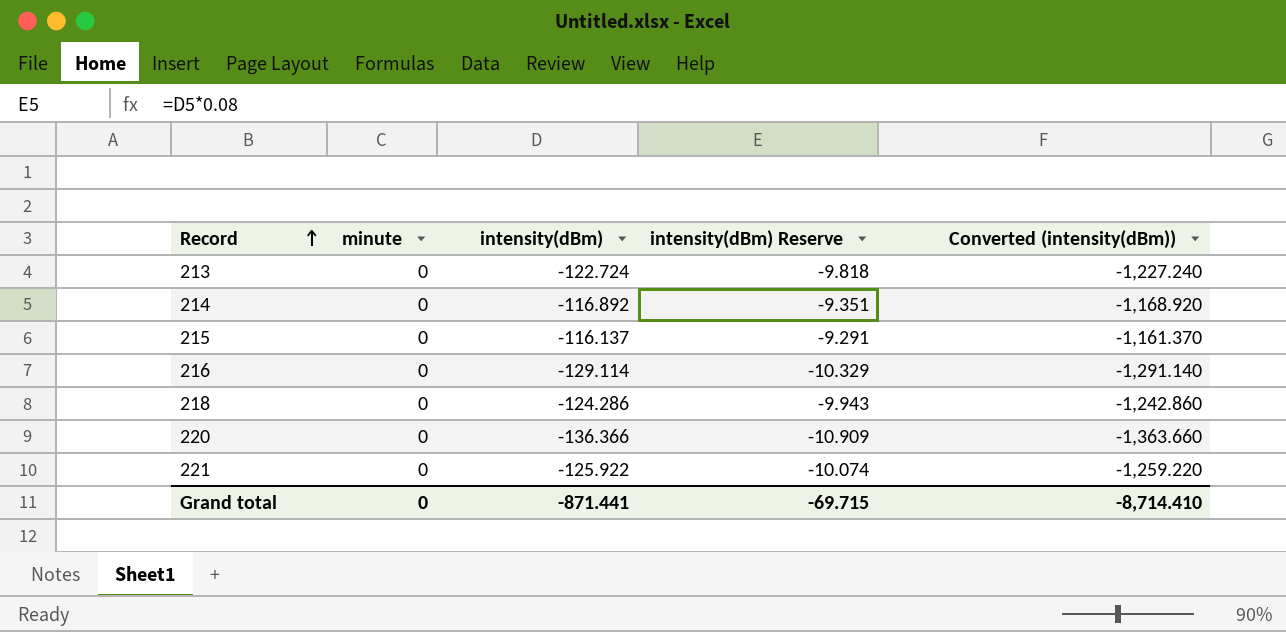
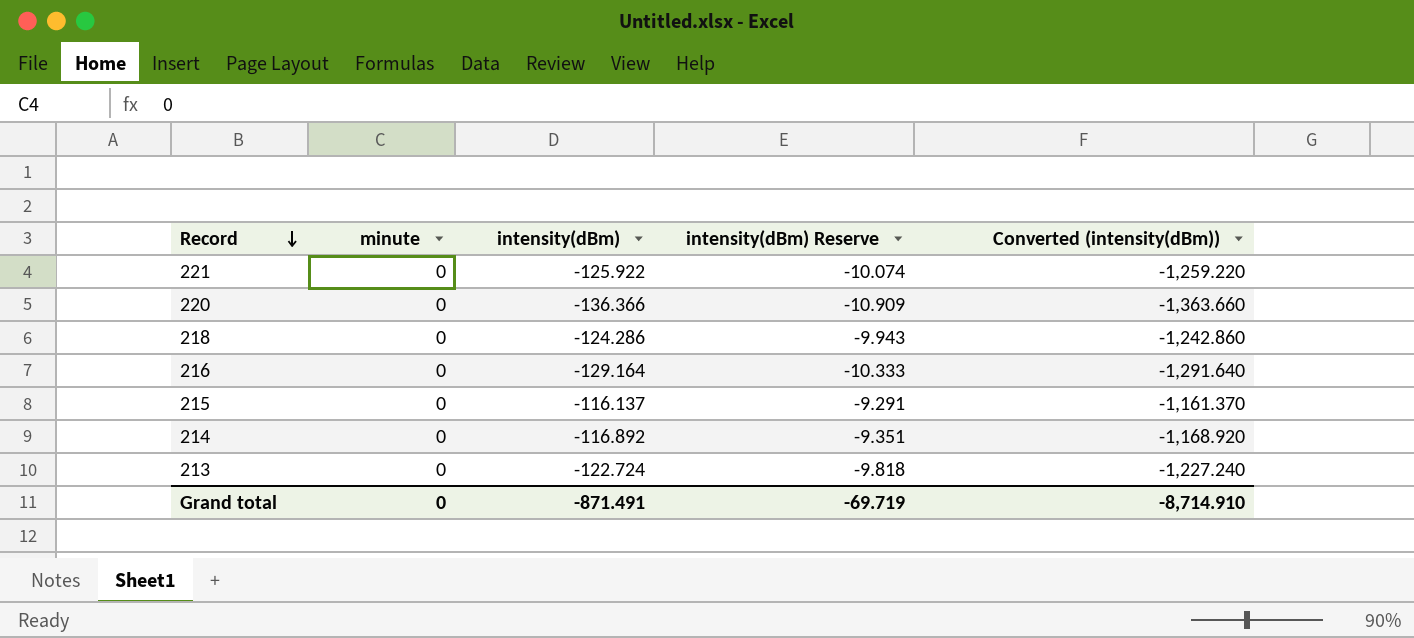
row order: Record ascending -> Record descending
216 | intensity(dBm): -129.114 -> -129.164
216 | intensity(dBm) Reserve: -10.329 -> -10.333
216 | Converted (intensity(dBm)): -1,291.140 -> -1,291.640
Grand total | intensity(dBm): -871.441 -> -871.491
Grand total | intensity(dBm) Reserve: -69.715 -> -69.719
Grand total | Converted (intensity(dBm)): -8,714.410 -> -8,714.910

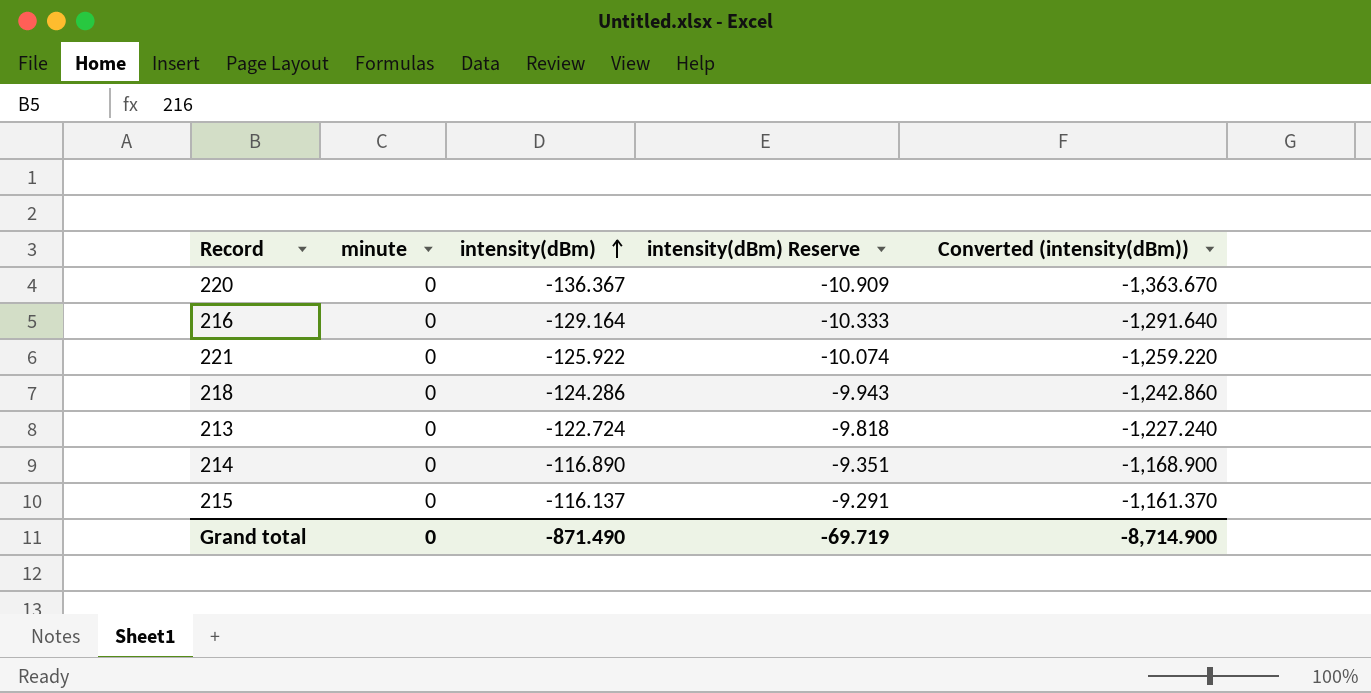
row order: Record descending -> intensity(dBm) ascending
220 | intensity(dBm): -136.366 -> -136.367
220 | Converted (intensity(dBm)): -1,363.660 -> -1,363.670
214 | intensity(dBm): -116.892 -> -116.890
214 | Converted (intensity(dBm)): -1,168.920 -> -1,168.900
Grand total | intensity(dBm): -871.491 -> -871.490
Grand total | Converted (intensity(dBm)): -8,714.910 -> -8,714.900

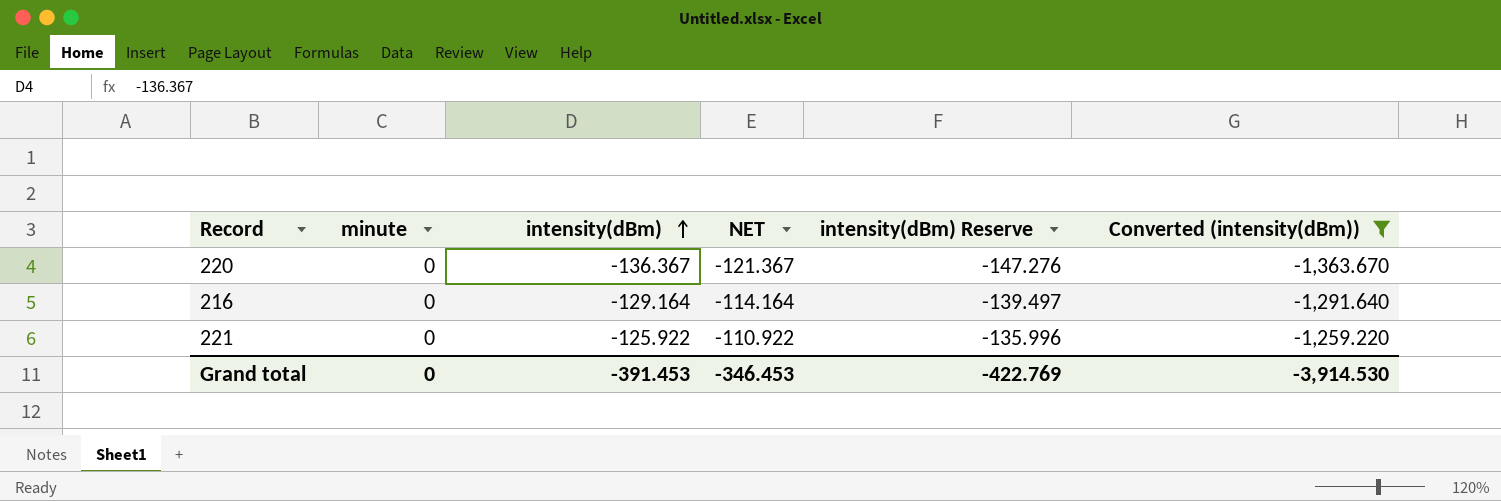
filter: none -> Converted (intensity(dBm)) <= -1,259.220
column NET | formula: none -> [intensity(dBm)] + 15
column intensity(dBm) Reserve | formula: [intensity(dBm)] * 0.08 -> [intensity(dBm)] * 1.08
Grand total | intensity(dBm): -871.490 -> -391.453
Grand total | intensity(dBm) Reserve: -69.719 -> -422.769
Grand total | Converted (intensity(dBm)): -8,714.900 -> -3,914.530

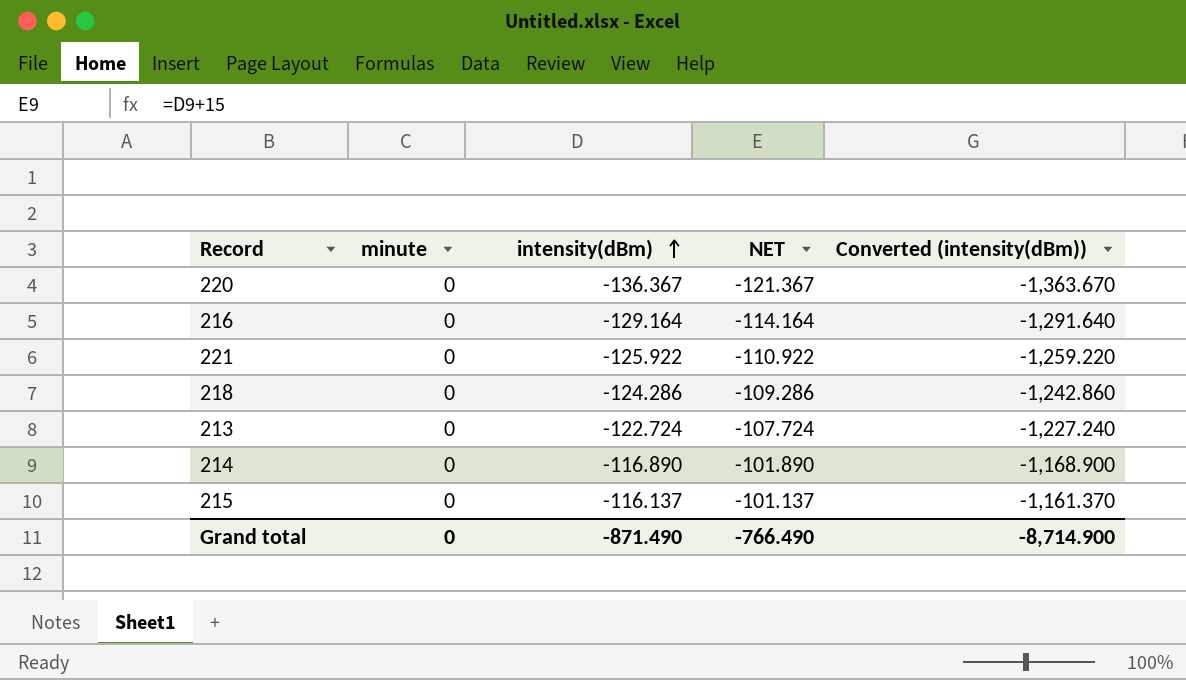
filter: Converted (intensity(dBm)) <= -1,259.220 -> none
column intensity(dBm) Reserve | formula: [intensity(dBm)] * 1.08 -> none
Grand total | intensity(dBm): -391.453 -> -871.490
Grand total | NET: -346.453 -> -766.490
Grand total | Converted (intensity(dBm)): -3,914.530 -> -8,714.900

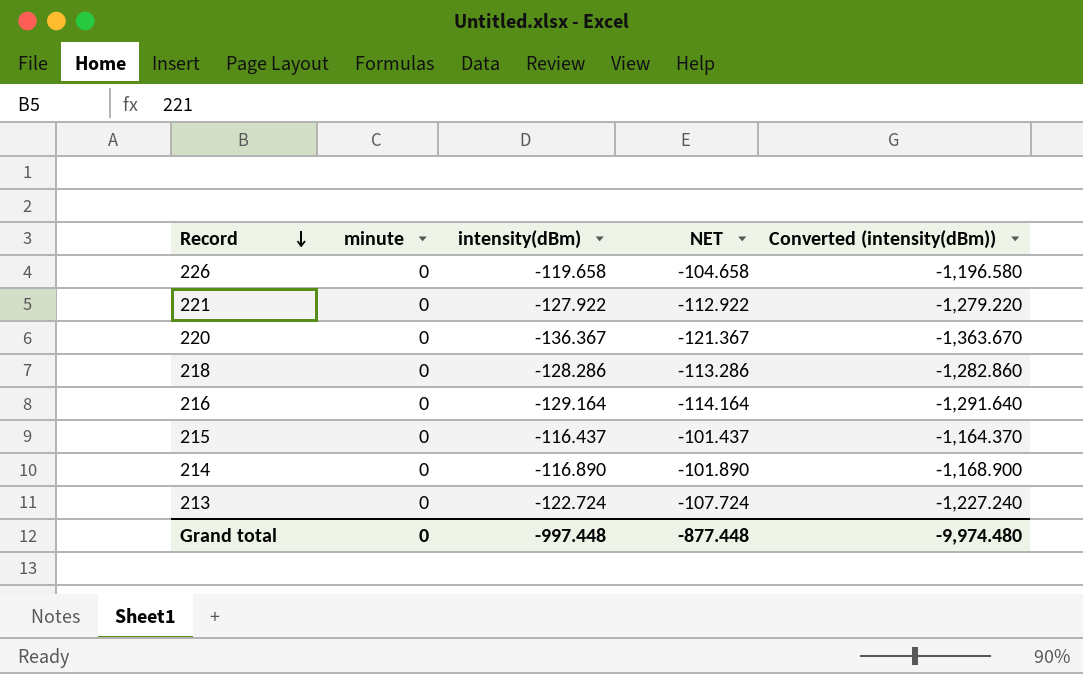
row order: intensity(dBm) ascending -> Record descending
row 226: none -> 0 | -119.658 | -104.658 | -1,196.580
221 | intensity(dBm): -125.922 -> -127.922
221 | NET: -110.922 -> -112.922
221 | Converted (intensity(dBm)): -1,259.220 -> -1,279.220
218 | intensity(dBm): -124.286 -> -128.286
218 | NET: -109.286 -> -113.286
218 | Converted (intensity(dBm)): -1,242.860 -> -1,282.860
215 | intensity(dBm): -116.137 -> -116.437
215 | NET: -101.137 -> -101.437
215 | Converted (intensity(dBm)): -1,161.370 -> -1,164.370
Grand total | intensity(dBm): -871.490 -> -997.448
Grand total | NET: -766.490 -> -877.448
Grand total | Converted (intensity(dBm)): -8,714.900 -> -9,974.480

